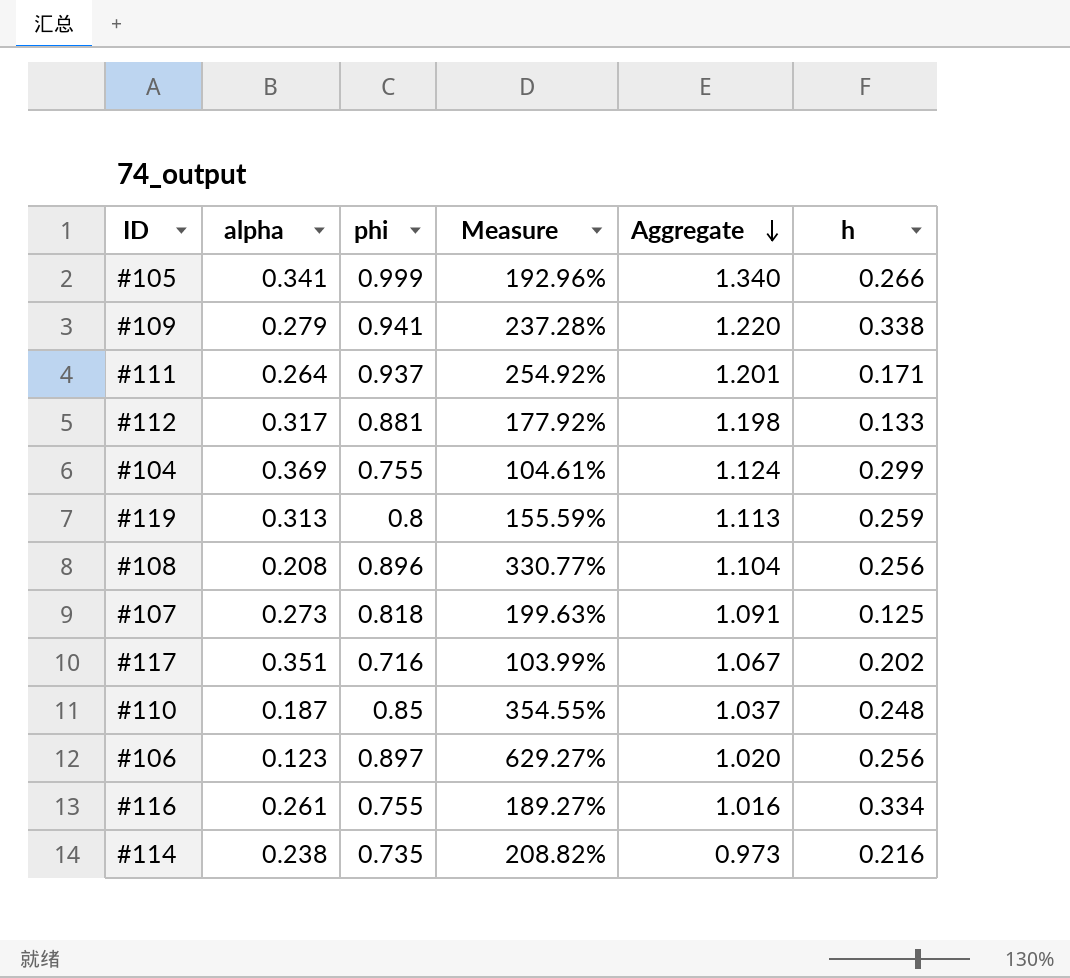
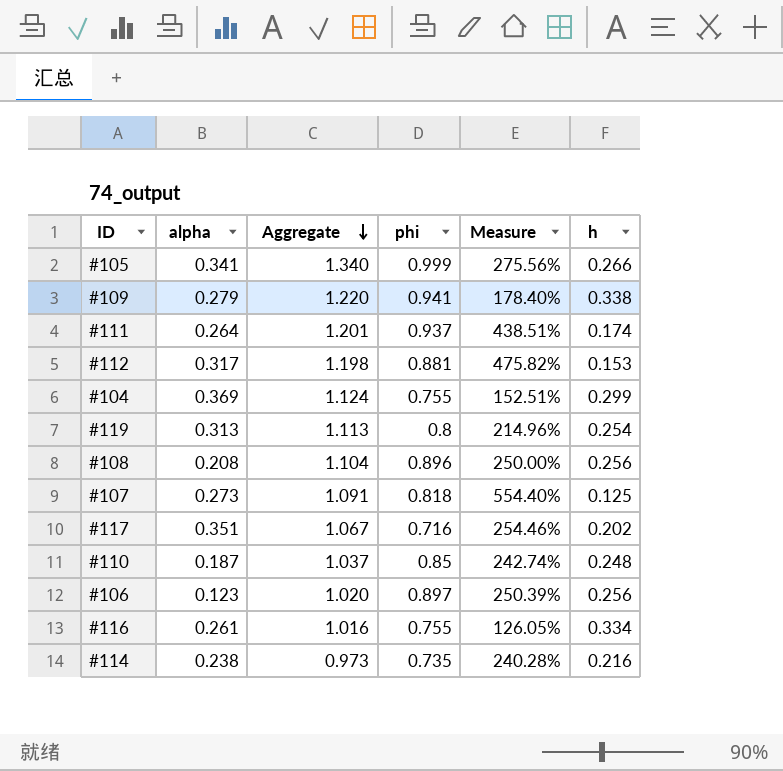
column Aggregate | position: 5 -> 3
column Measure | formula: ([phi] - [alpha]) / [alpha] -> ([phi] - [h]) / [h]
#111 | h: 0.171 -> 0.174
#112 | h: 0.133 -> 0.153
#119 | h: 0.259 -> 0.254

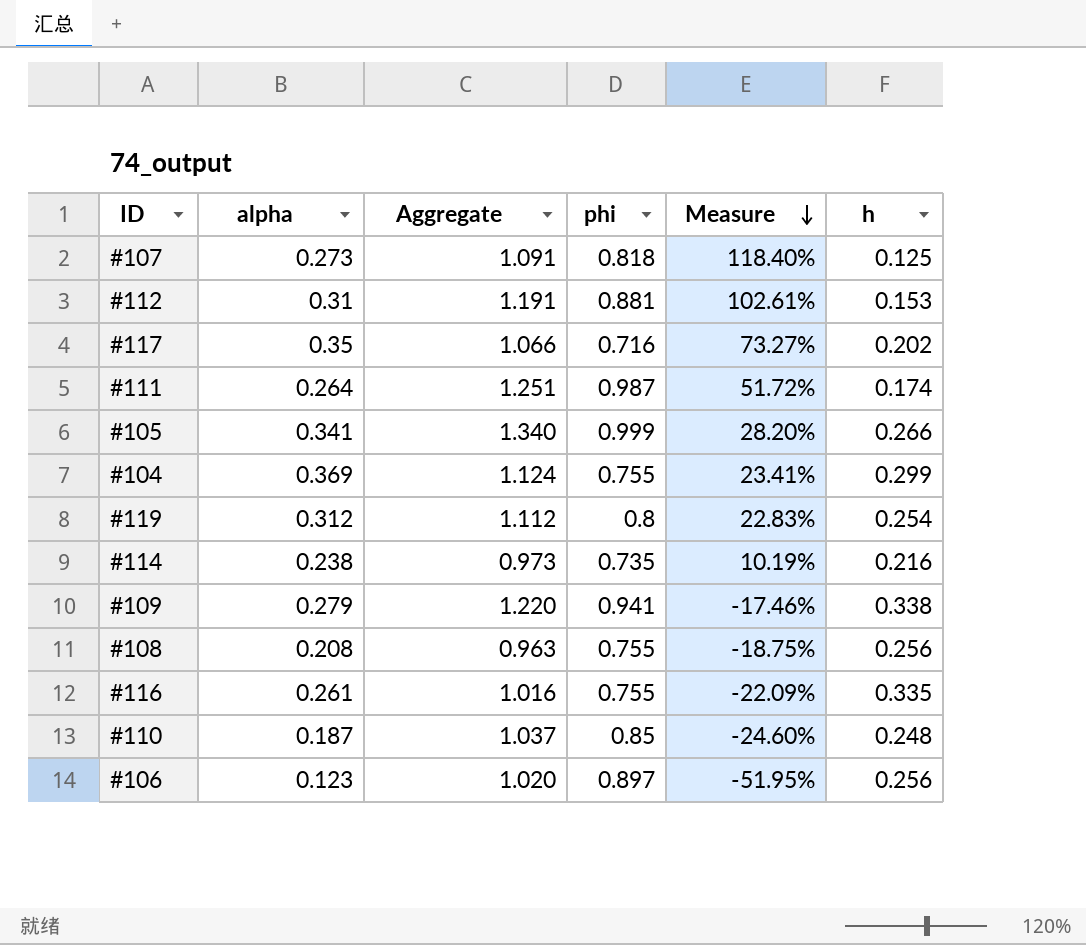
row order: Aggregate descending -> Measure descending
column Measure | formula: ([phi] - [h]) / [h] -> ([alpha] - [h]) / [h]
#112 | alpha: 0.317 -> 0.31
#112 | Aggregate: 1.198 -> 1.191
#117 | alpha: 0.351 -> 0.35
#117 | Aggregate: 1.067 -> 1.066
#111 | Aggregate: 1.201 -> 1.251
#111 | phi: 0.937 -> 0.987
#119 | alpha: 0.313 -> 0.312
#119 | Aggregate: 1.113 -> 1.112
#108 | Aggregate: 1.104 -> 0.963
#108 | phi: 0.896 -> 0.755
#116 | h: 0.334 -> 0.335

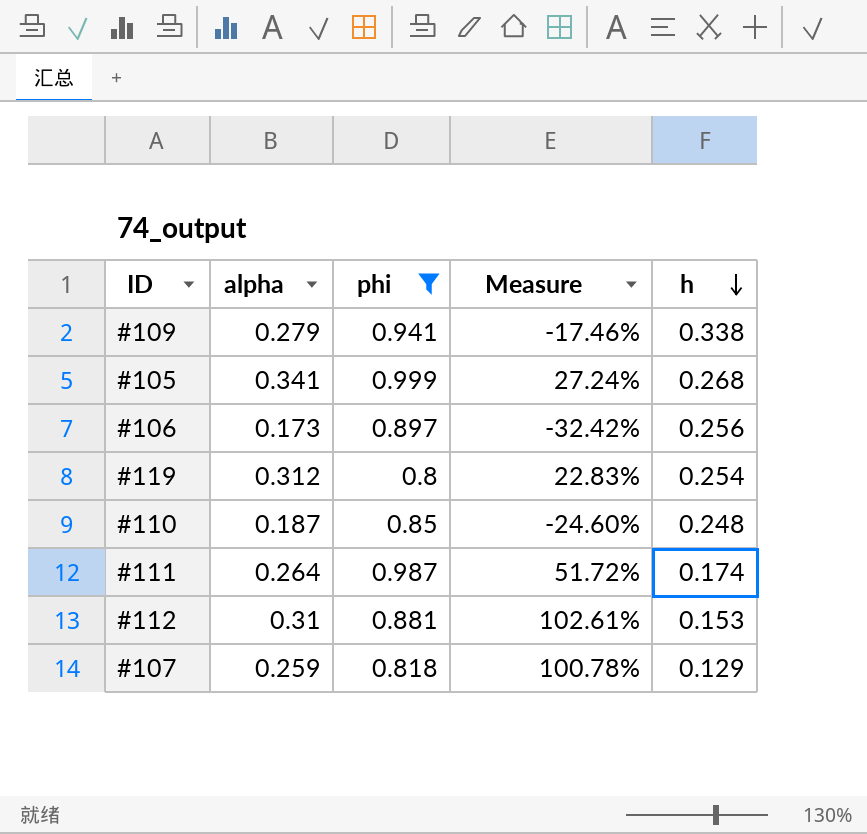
filter: none -> phi >= 0.8
row order: Measure descending -> h descending
column Aggregate | formula: [alpha] + [phi] -> none
#105 | Measure: 28.20% -> 27.24%
#105 | h: 0.266 -> 0.268
#106 | alpha: 0.123 -> 0.173
#106 | Measure: -51.95% -> -32.42%
#107 | alpha: 0.273 -> 0.259
#107 | Measure: 118.40% -> 100.78%
#107 | h: 0.125 -> 0.129

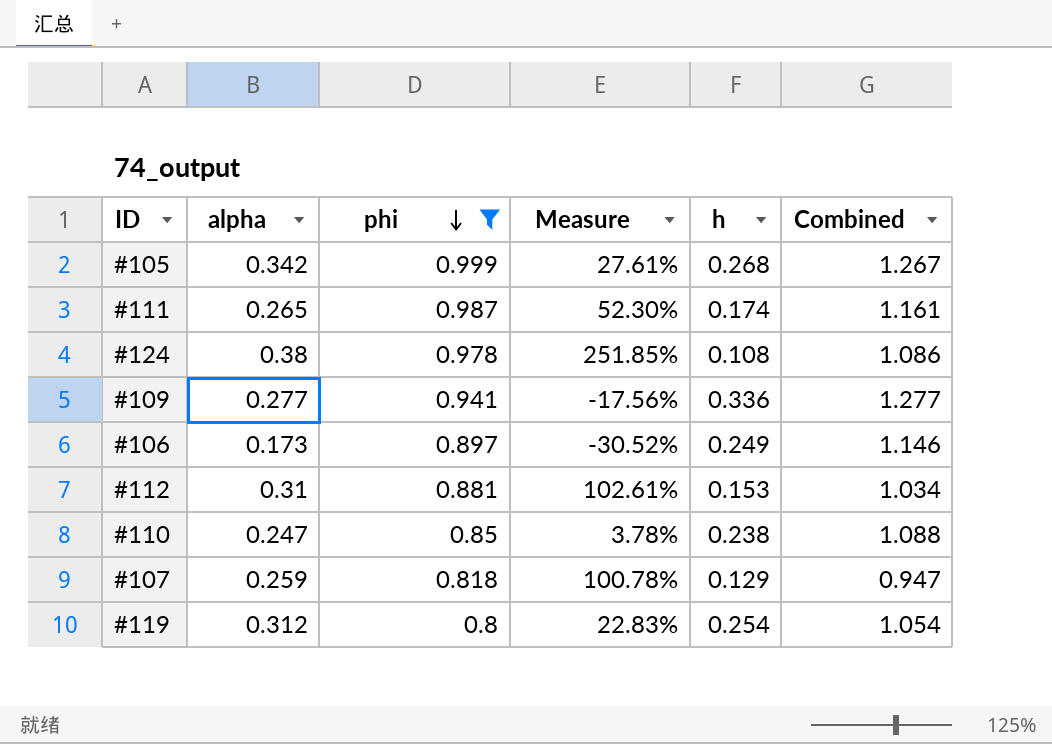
row order: h descending -> phi descending
column Combined | formula: none -> [phi] + [h]
#105 | alpha: 0.341 -> 0.342
#105 | Measure: 27.24% -> 27.61%
#111 | alpha: 0.264 -> 0.265
#111 | Measure: 51.72% -> 52.30%
row #124: none -> 0.38 | 0.978 | 251.85% | 0.108 | 1.086
#109 | alpha: 0.279 -> 0.277
#109 | Measure: -17.46% -> -17.56%
#109 | h: 0.338 -> 0.336
#106 | Measure: -32.42% -> -30.52%
#106 | h: 0.256 -> 0.249
#110 | alpha: 0.187 -> 0.247
#110 | Measure: -24.60% -> 3.78%
#110 | h: 0.248 -> 0.238

